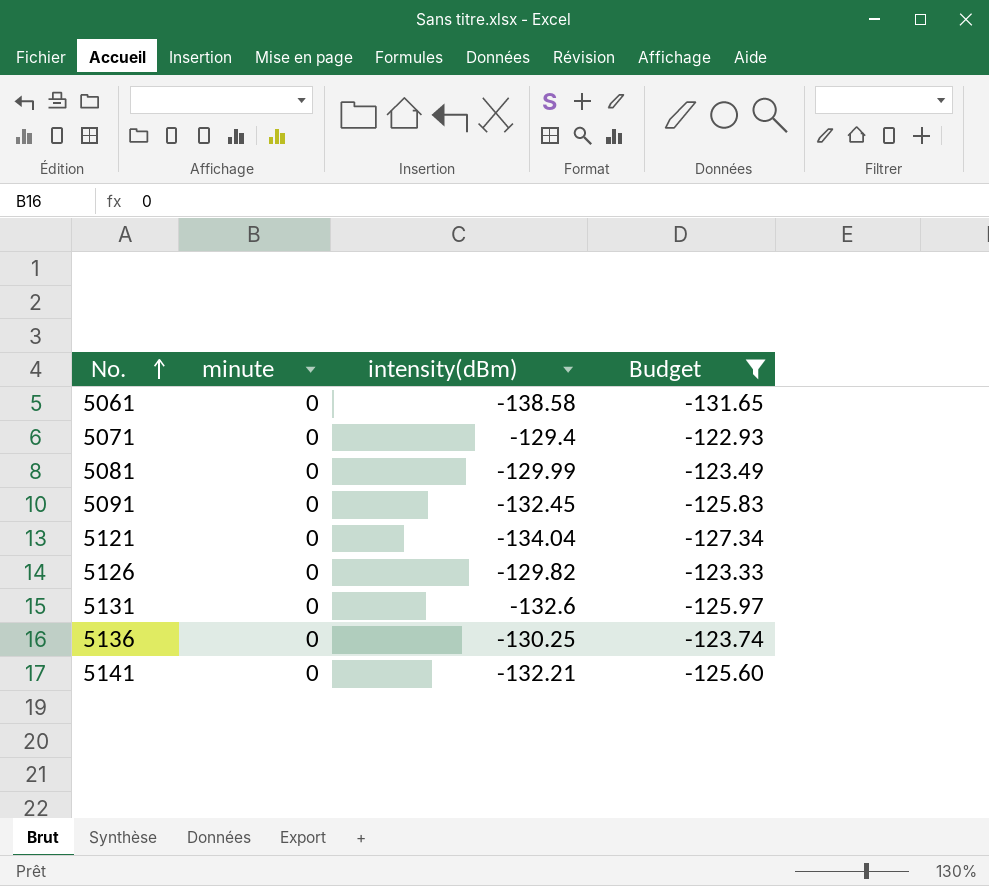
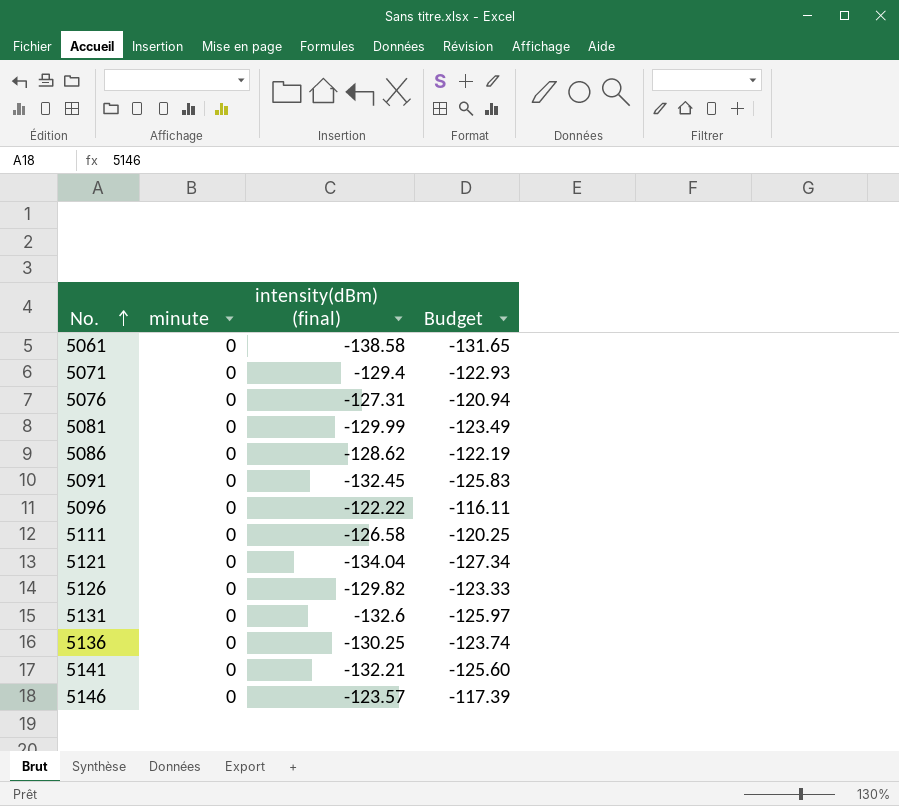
filter: Budget <= -122.93 -> none
column name: intensity(dBm) -> intensity(dBm) (final)

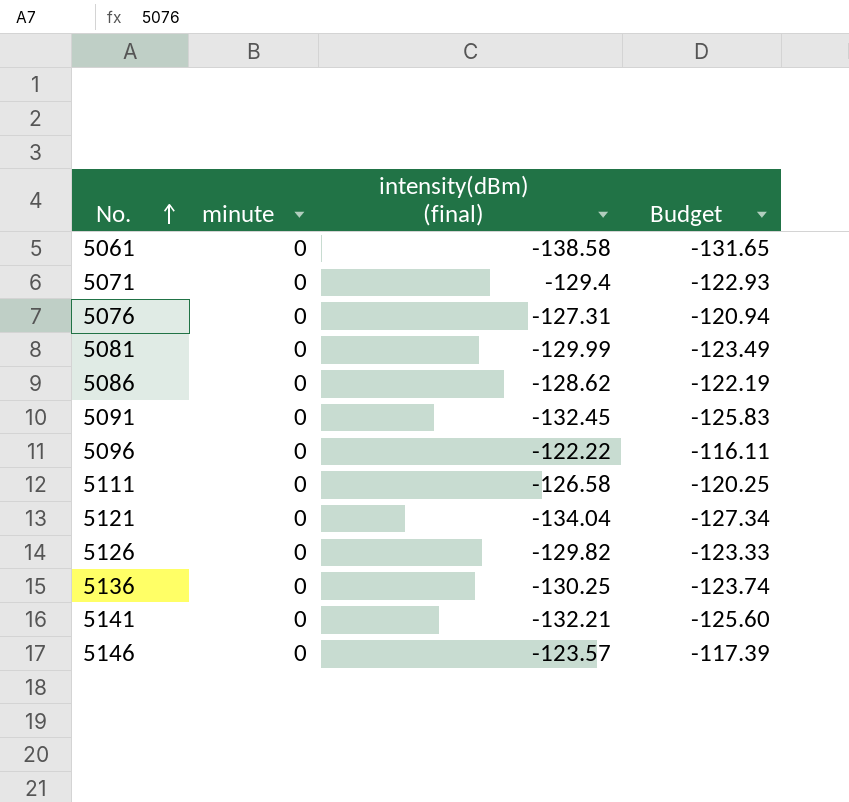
row 5131: 0 | -132.6 | -125.97 -> none

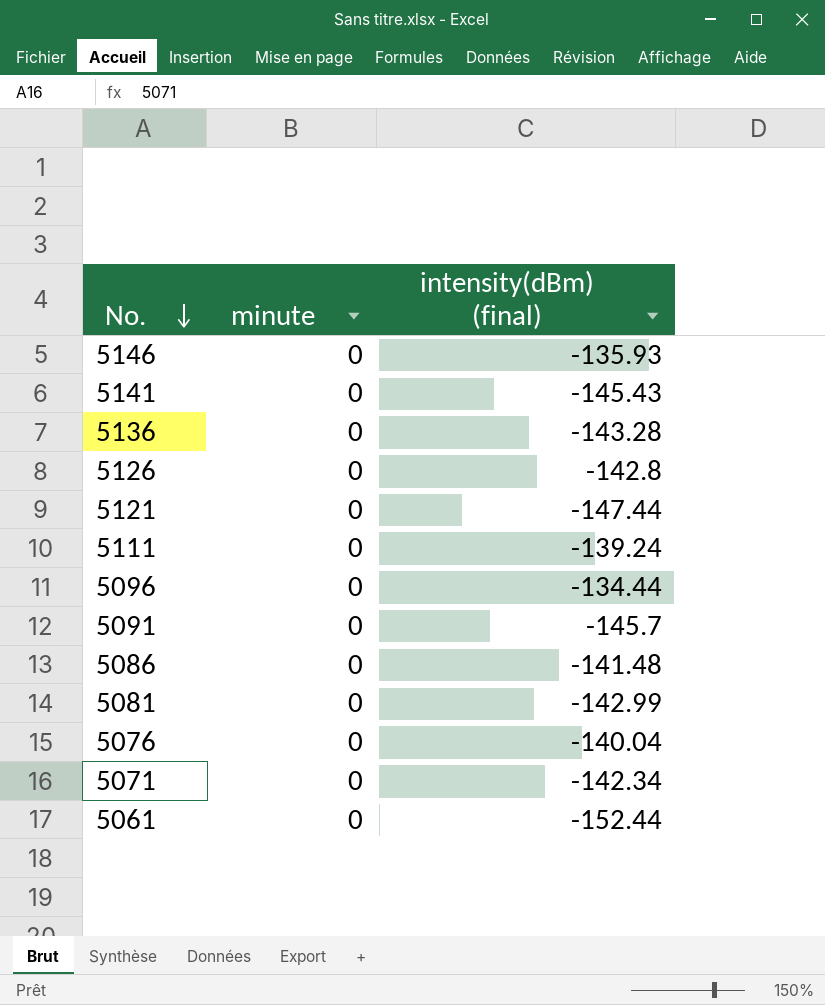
row order: No. ascending -> No. descending
column Budget | formula: [intensity(dBm) (final)] * 0.95 -> none
5146 | intensity(dBm) (final): -123.57 -> -135.93
5141 | intensity(dBm) (final): -132.21 -> -145.43
5136 | intensity(dBm) (final): -130.25 -> -143.28
5126 | intensity(dBm) (final): -129.82 -> -142.8
5121 | intensity(dBm) (final): -134.04 -> -147.44
5111 | intensity(dBm) (final): -126.58 -> -139.24
5096 | intensity(dBm) (final): -122.22 -> -134.44
5091 | intensity(dBm) (final): -132.45 -> -145.7
5086 | intensity(dBm) (final): -128.62 -> -141.48
5081 | intensity(dBm) (final): -129.99 -> -142.99
5076 | intensity(dBm) (final): -127.31 -> -140.04
5071 | intensity(dBm) (final): -129.4 -> -142.34
5061 | intensity(dBm) (final): -138.58 -> -152.44

